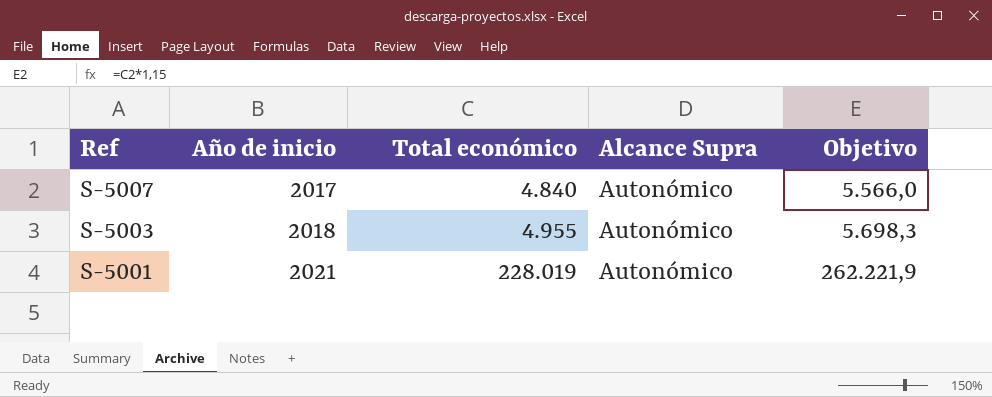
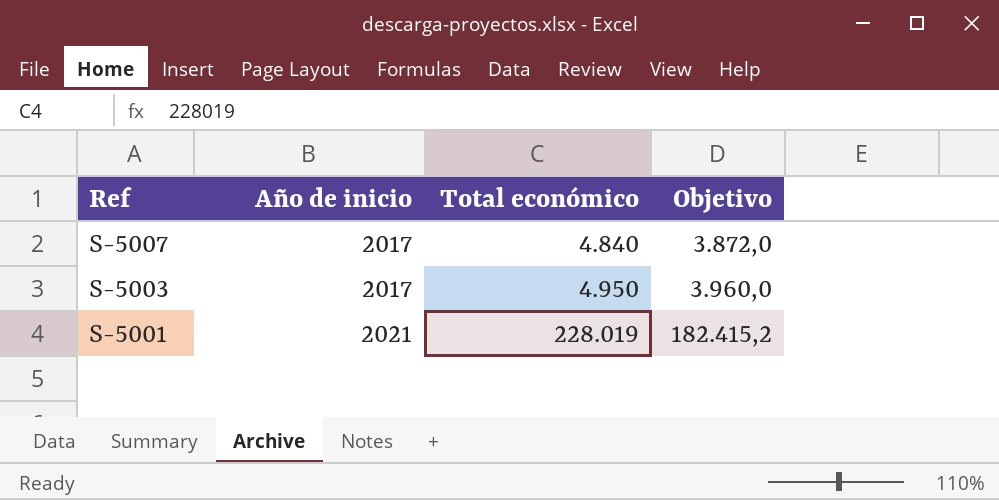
column Alcance Supra | position: 4 -> none
column Objetivo | formula: [Total económico] * 1,15 -> [Total económico] * 0,8
S-5003 | Año de inicio: 2018 -> 2017
S-5003 | Total económico: 4.955 -> 4.950

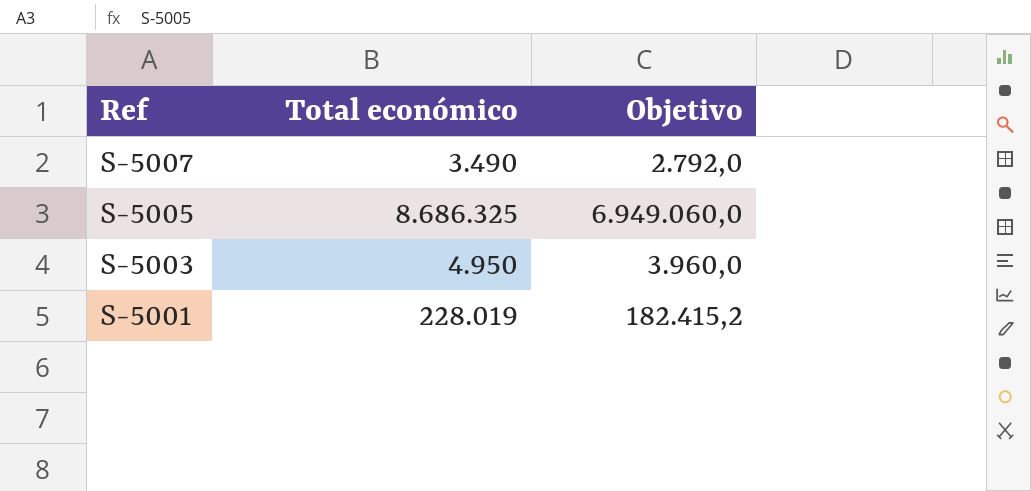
column Año de inicio | position: 2 -> none
S-5007 | Total económico: 4.840 -> 3.490
S-5007 | Objetivo: 3.872,0 -> 2.792,0
row S-5005: none -> 8.686.325 | 6.949.060,0

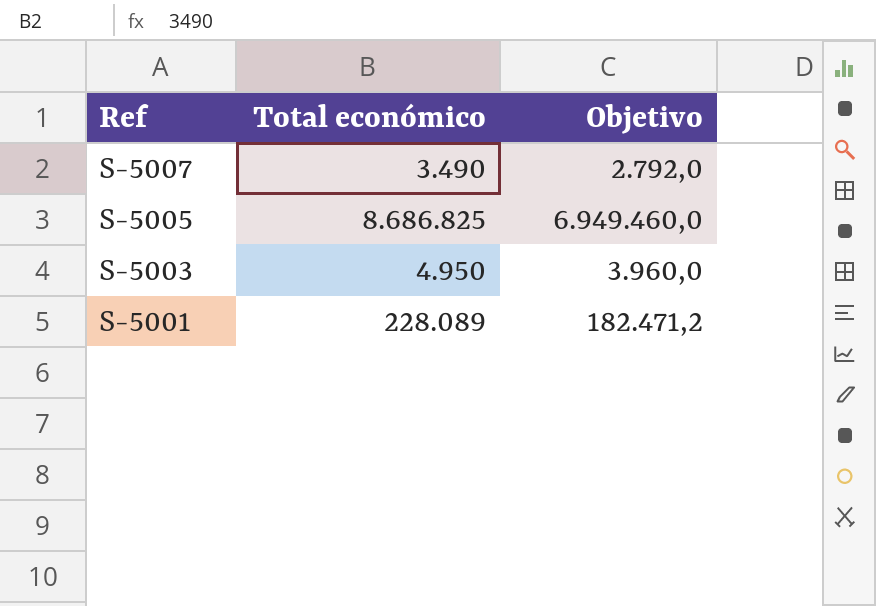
S-5005 | Total económico: 8.686.325 -> 8.686.825
S-5005 | Objetivo: 6.949.060,0 -> 6.949.460,0
S-5001 | Total económico: 228.019 -> 228.089
S-5001 | Objetivo: 182.415,2 -> 182.471,2

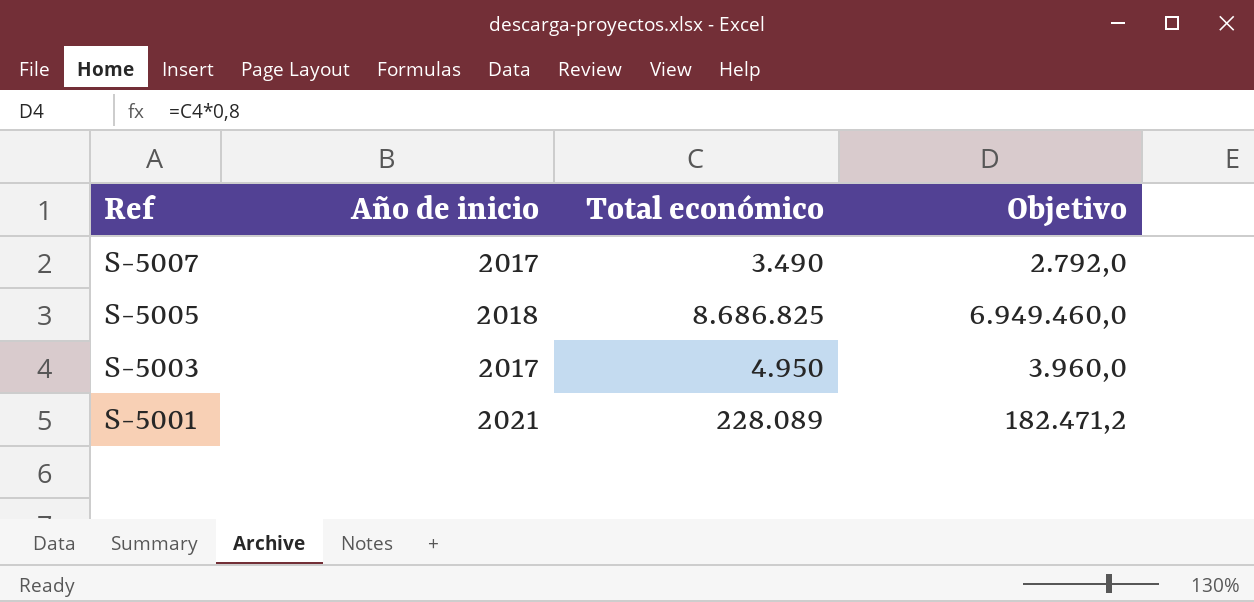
column Año de inicio | position: none -> 2

